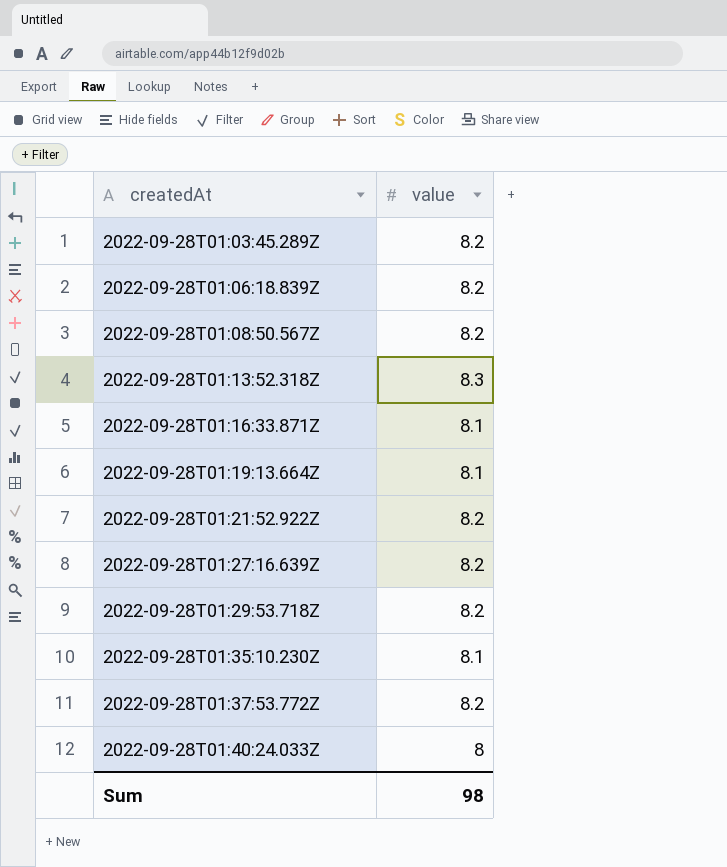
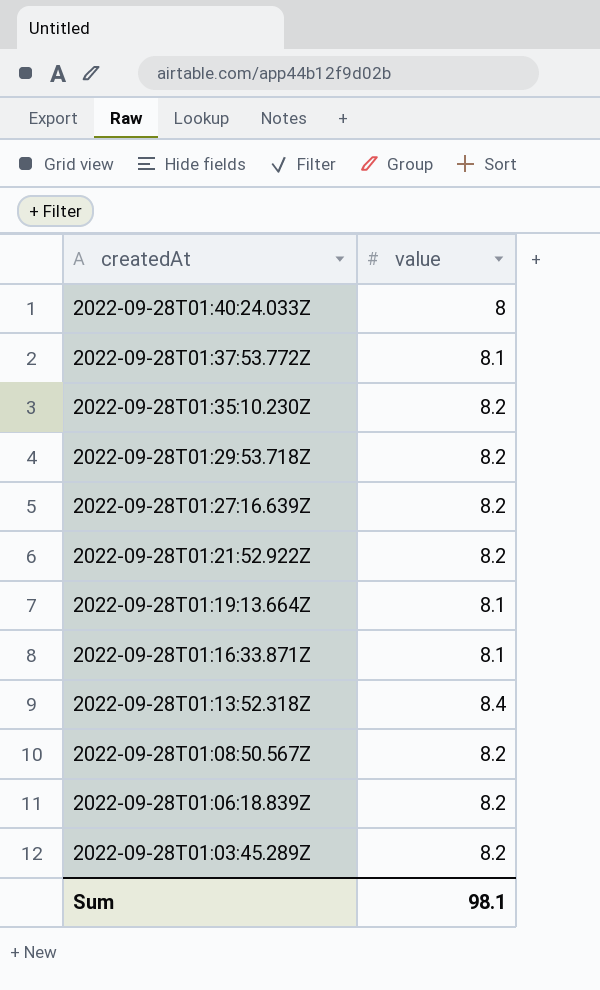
row order: createdAt ascending -> createdAt descending
2022-09-28T01:37:53.772Z | value: 8.2 -> 8.1
2022-09-28T01:35:10.230Z | value: 8.1 -> 8.2
2022-09-28T01:13:52.318Z | value: 8.3 -> 8.4
Sum | value: 98 -> 98.1

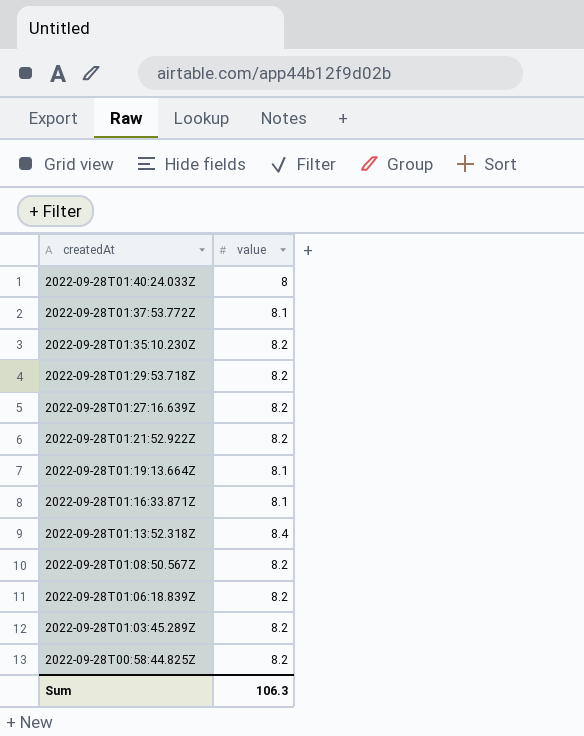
row 2022-09-28T00:58:44.825Z: none -> 8.2
Sum | value: 98.1 -> 106.3

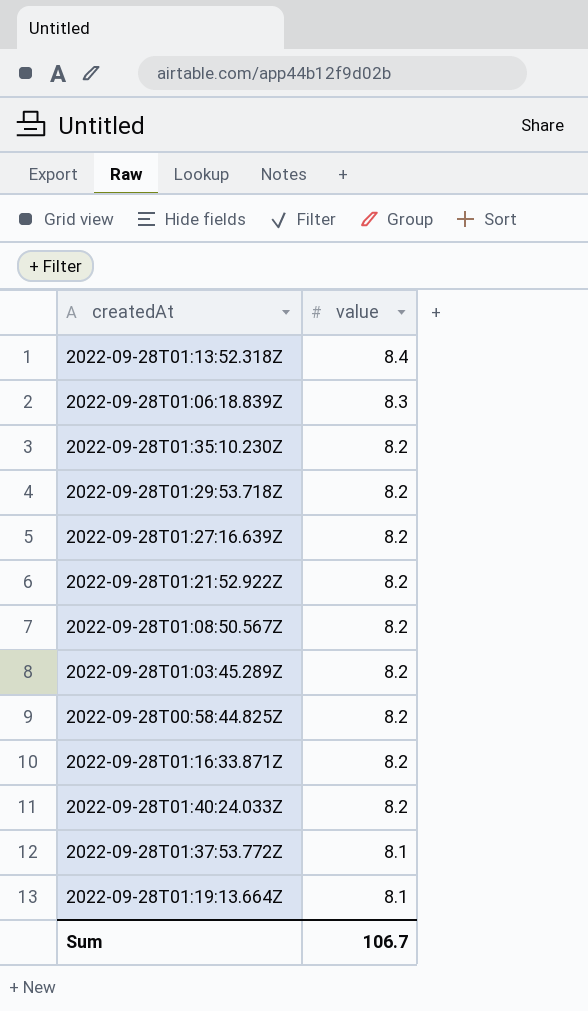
row order: createdAt descending -> value descending
2022-09-28T01:06:18.839Z | value: 8.2 -> 8.3
2022-09-28T01:16:33.871Z | value: 8.1 -> 8.2
2022-09-28T01:40:24.033Z | value: 8 -> 8.2
Sum | value: 106.3 -> 106.7

